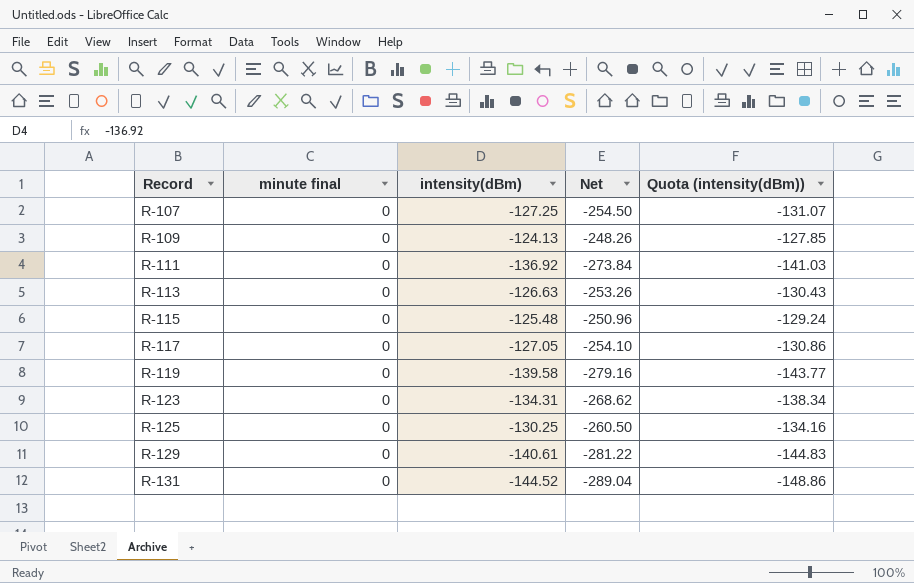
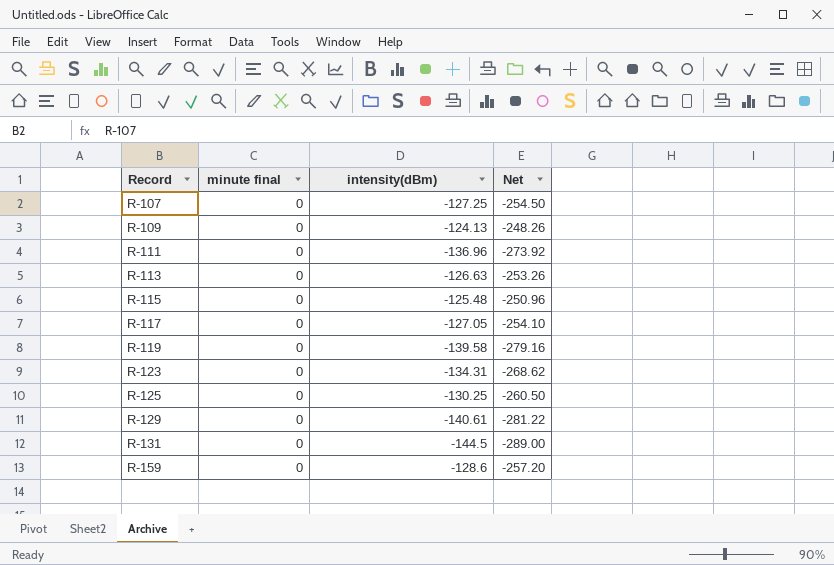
column Quota (intensity(dBm)) | formula: [intensity(dBm)] * 1.03 -> none
R-111 | intensity(dBm): -136.92 -> -136.96
R-111 | Net: -273.84 -> -273.92
R-131 | intensity(dBm): -144.52 -> -144.5
R-131 | Net: -289.04 -> -289.00
row R-159: none -> 0 | -128.6 | -257.20

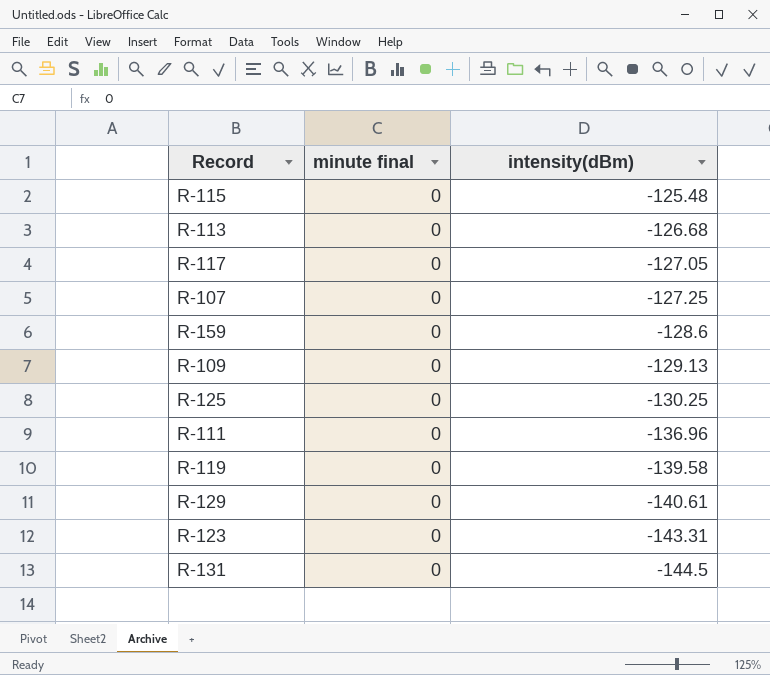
row order: Record ascending -> intensity(dBm) descending
column Net | formula: [intensity(dBm)] * 2 -> none
R-113 | intensity(dBm): -126.63 -> -126.68
R-109 | intensity(dBm): -124.13 -> -129.13
R-123 | intensity(dBm): -134.31 -> -143.31

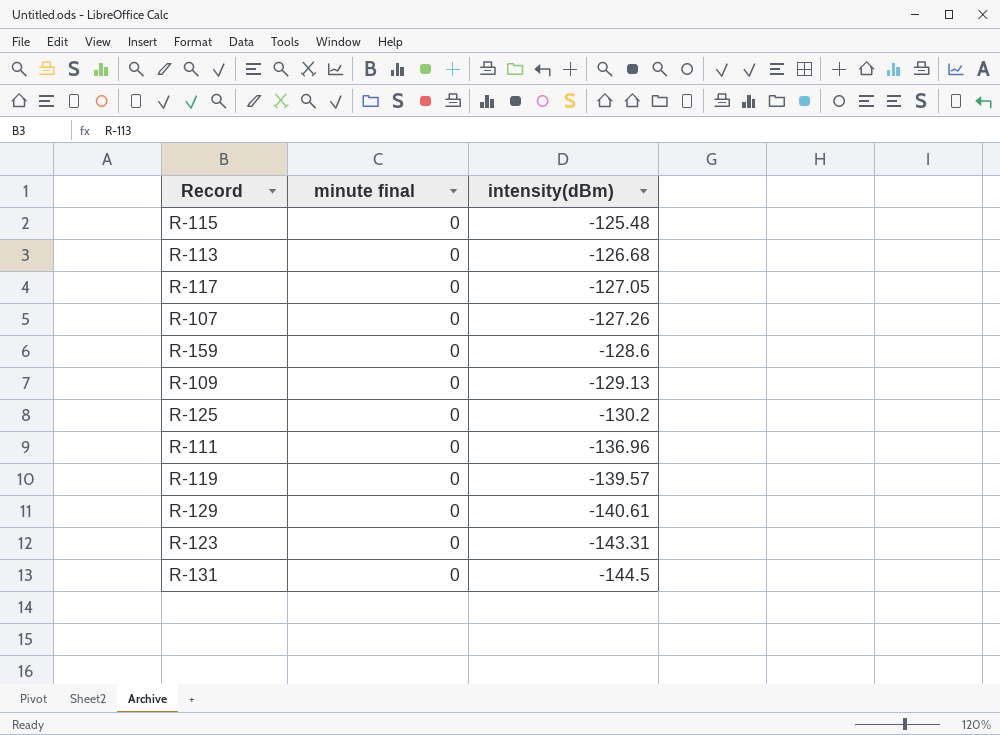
R-107 | intensity(dBm): -127.25 -> -127.26
R-125 | intensity(dBm): -130.25 -> -130.2
R-119 | intensity(dBm): -139.58 -> -139.57

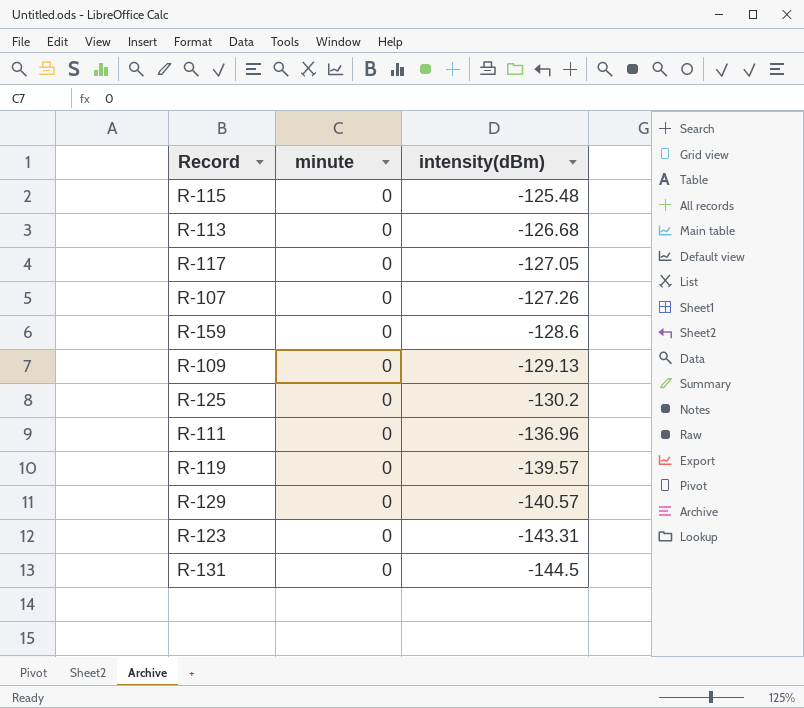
column name: minute final -> minute
R-129 | intensity(dBm): -140.61 -> -140.57

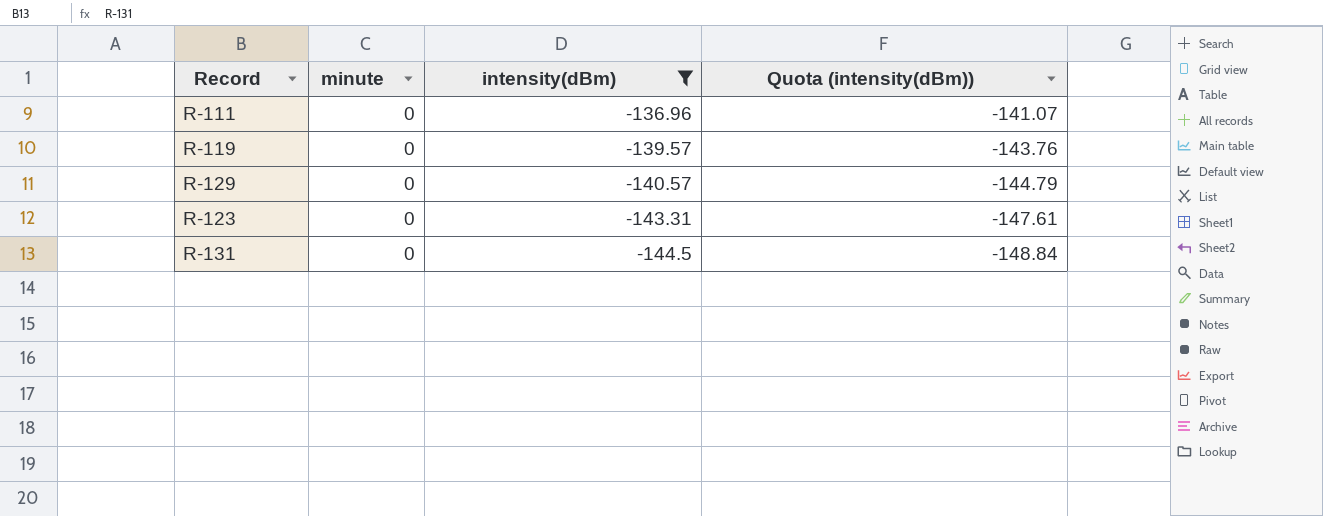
filter: none -> intensity(dBm) <= -136.96
column Quota (intensity(dBm)) | formula: none -> [intensity(dBm)] * 1.03

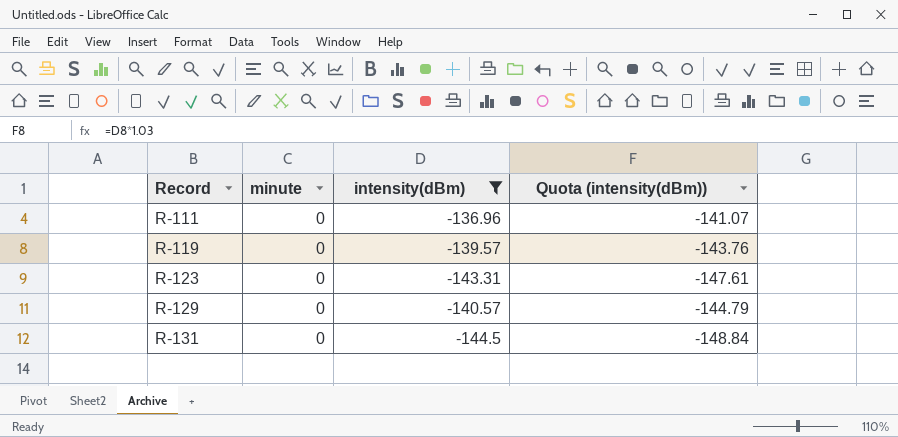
row order: intensity(dBm) descending -> Record ascending

